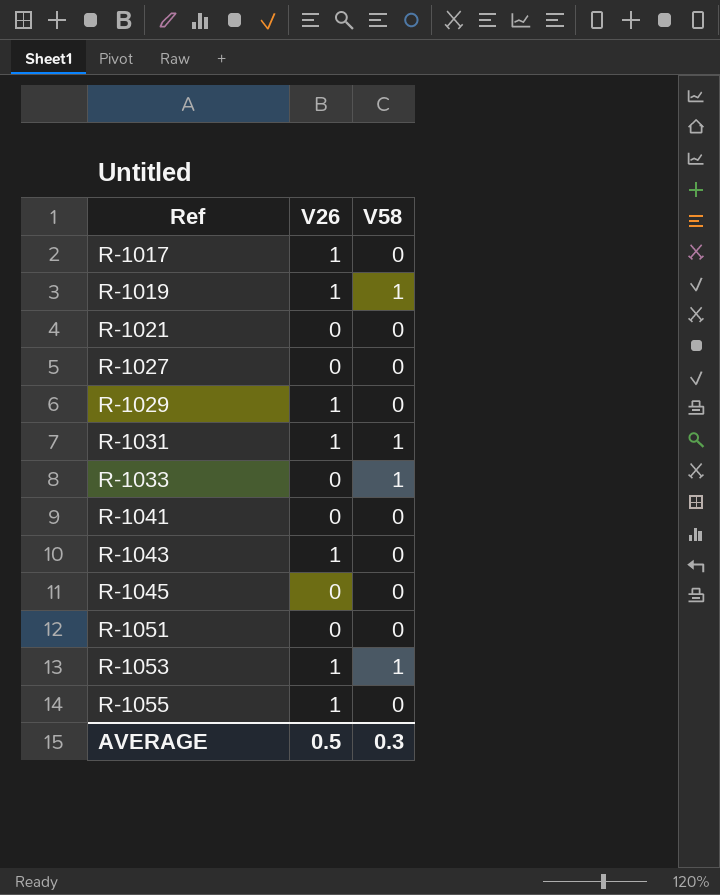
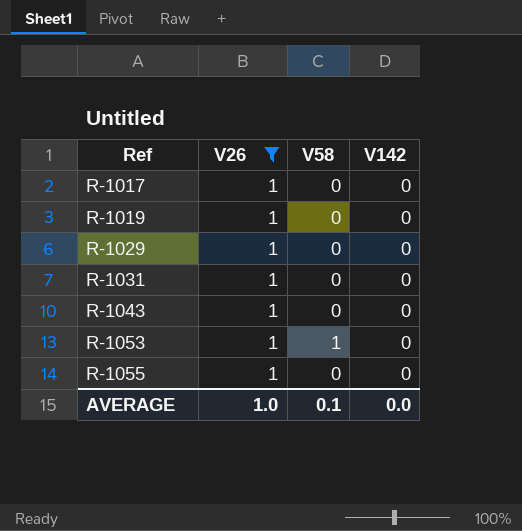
filter: none -> V26 = 1
column V142 | position: none -> 4
R-1019 | V58: 1 -> 0
R-1031 | V58: 1 -> 0
AVERAGE | V26: 0.5 -> 1.0
AVERAGE | V58: 0.3 -> 0.1

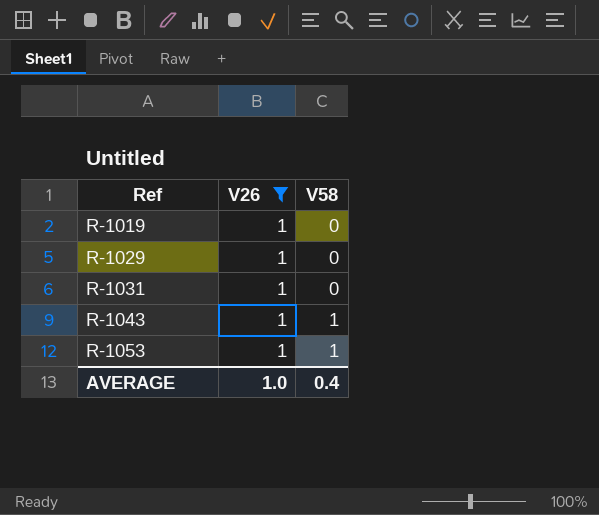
column V142 | position: 4 -> none
row R-1017: 1 | 0 | 0 -> none
row R-1055: 1 | 0 | 0 -> none
R-1043 | V58: 0 -> 1
AVERAGE | V58: 0.1 -> 0.4

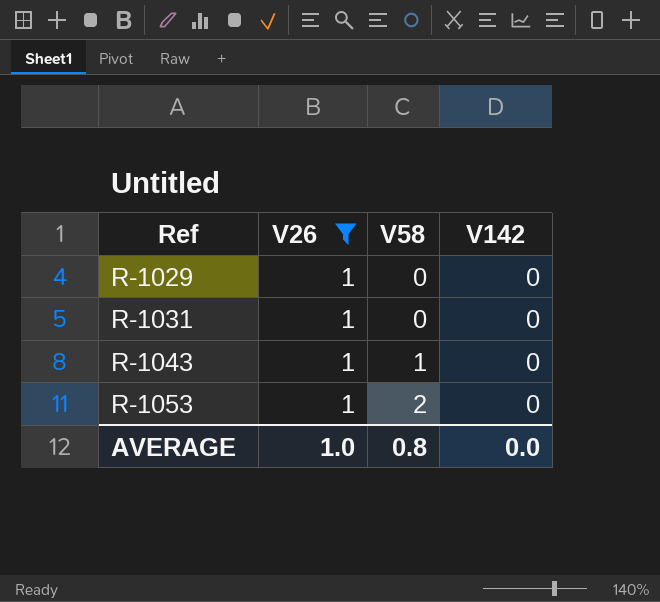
column V142 | position: none -> 4
row R-1019: 1 | 0 -> none
R-1053 | V58: 1 -> 2
AVERAGE | V58: 0.4 -> 0.8

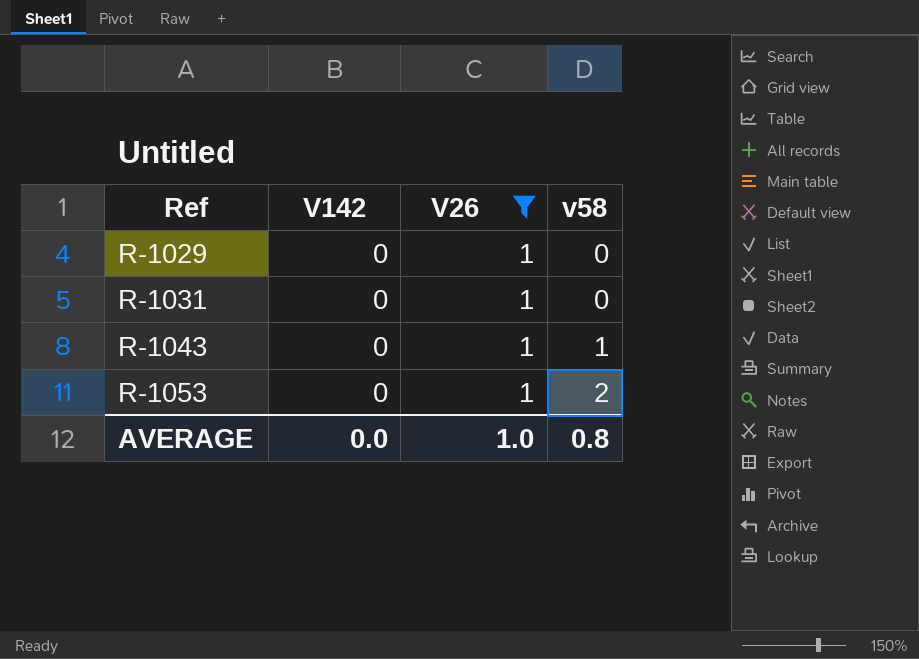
column V142 | position: 4 -> 2
column name: V58 -> v58

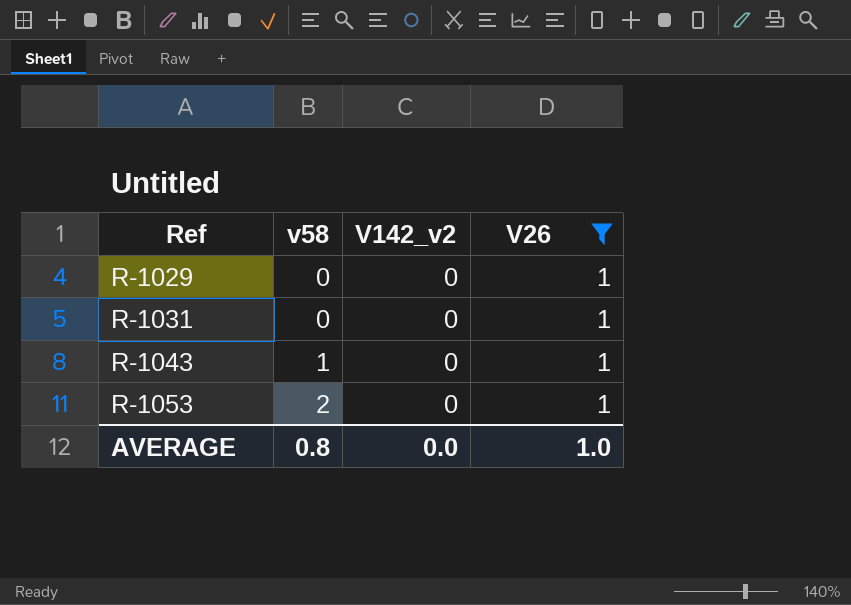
column v58 | position: 4 -> 2
column name: V142 -> V142_v2

